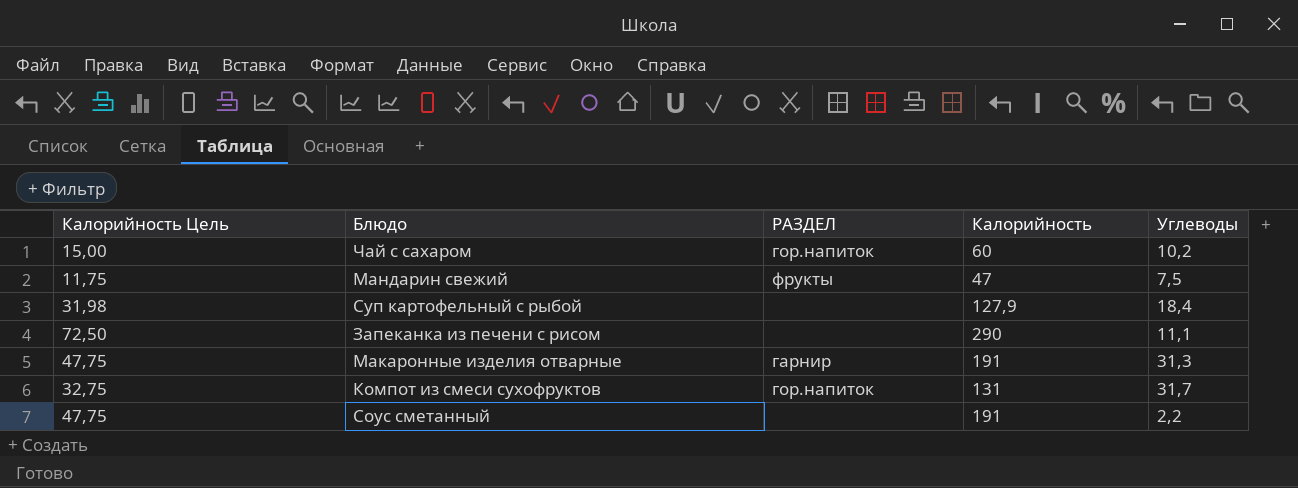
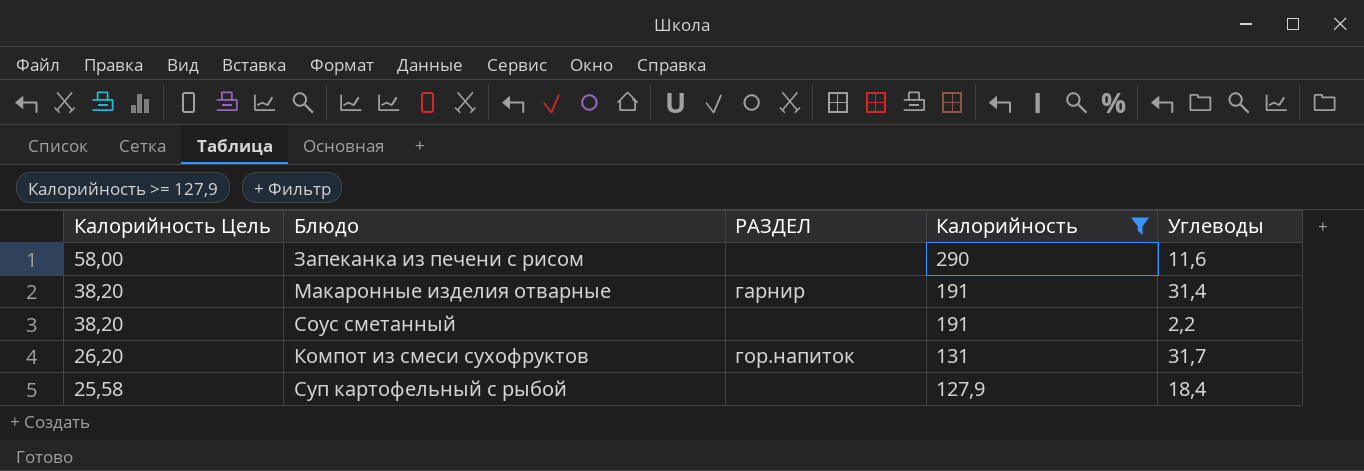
filter: none -> Калорийность >= 127,9
row order: none -> Калорийность Цель descending
column Калорийность Цель | formula: [Калорийность] * 0,25 -> [Калорийность] * 0,2
Запеканка из печени с рисом | Углеводы: 11,1 -> 11,6
Макаронные изделия отварные | Углеводы: 31,3 -> 31,4

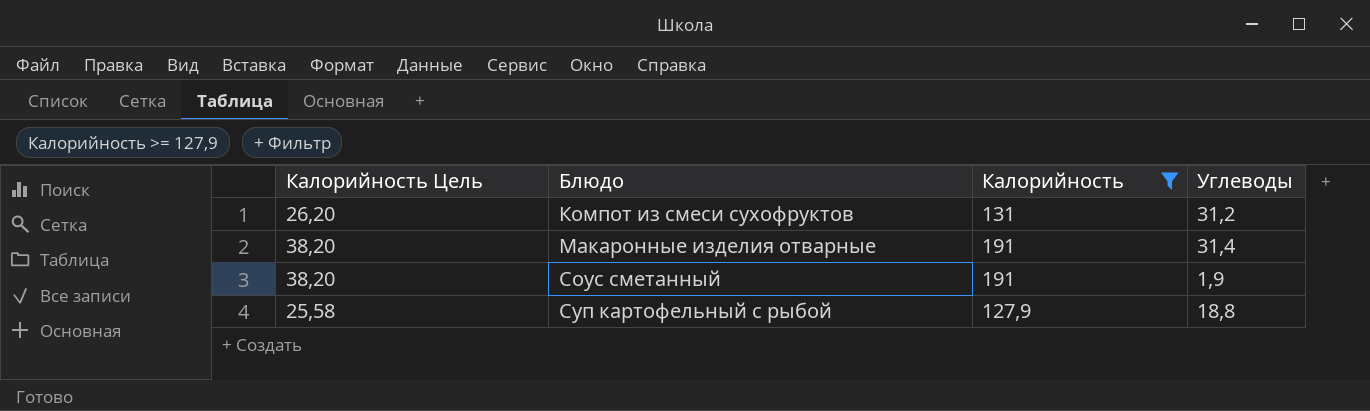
row order: Калорийность Цель descending -> Блюдо ascending
column РАЗДЕЛ | position: 3 -> none
row Запеканка из печени с рисом: 58,00 | none | 290 | 11,6 -> none
Компот из смеси сухофруктов | Углеводы: 31,7 -> 31,2
Соус сметанный | Углеводы: 2,2 -> 1,9
Суп картофельный с рыбой | Углеводы: 18,4 -> 18,8

